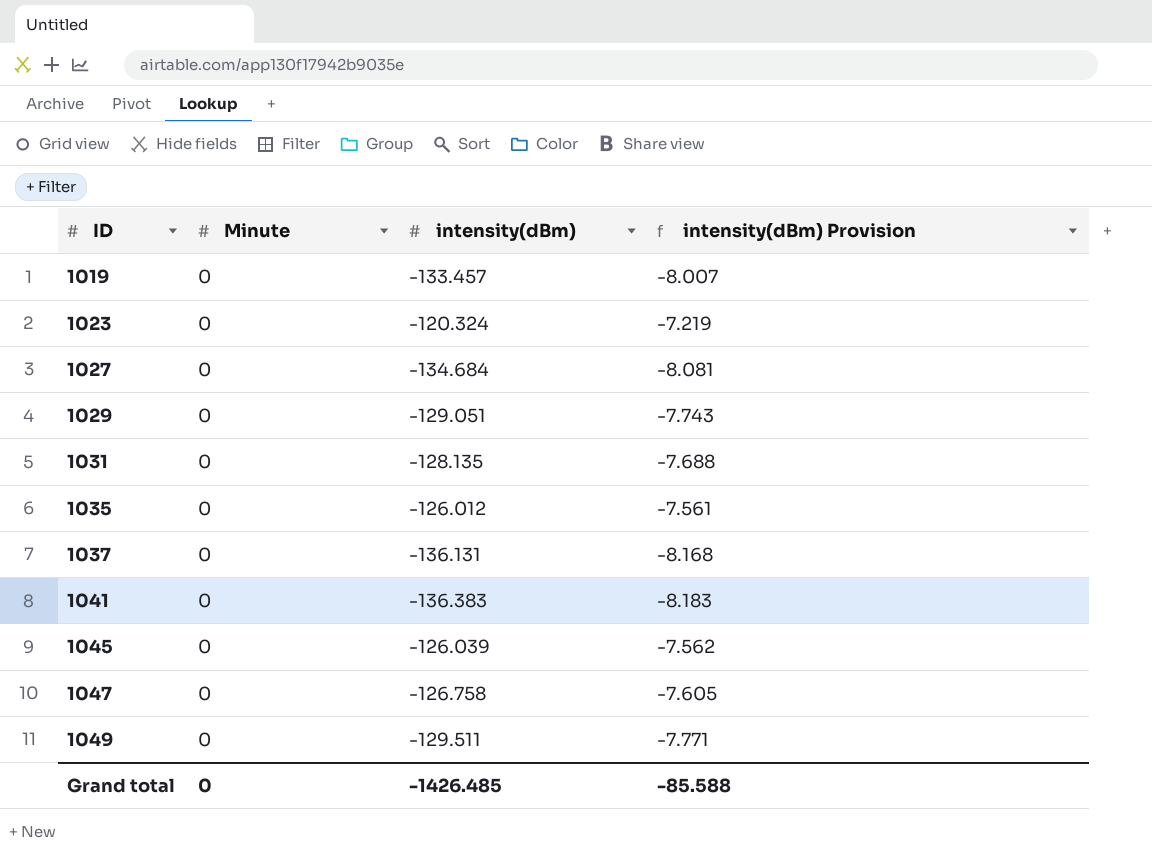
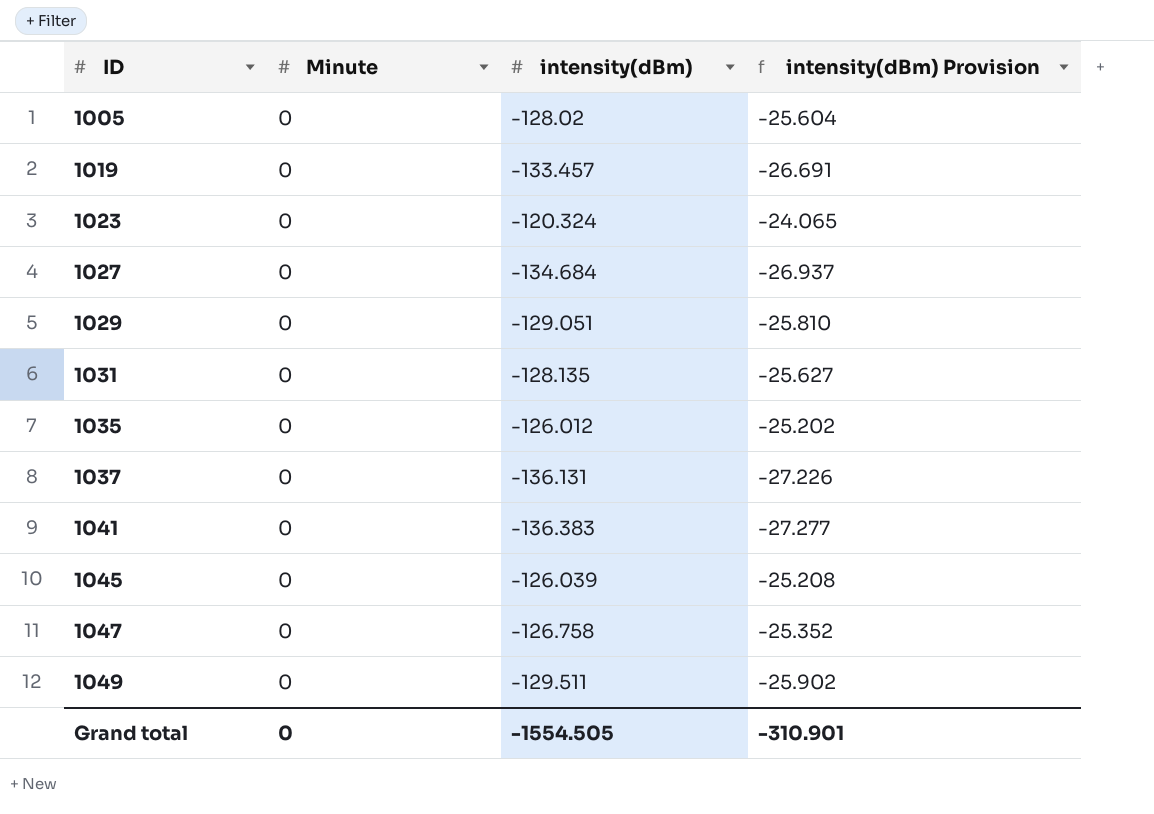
column intensity(dBm) Provision | formula: [intensity(dBm)] * 0.06 -> [intensity(dBm)] * 0.2
row 1005: none -> 0 | -128.02 | -25.604
Grand total | intensity(dBm): -1426.485 -> -1554.505
Grand total | intensity(dBm) Provision: -85.588 -> -310.901

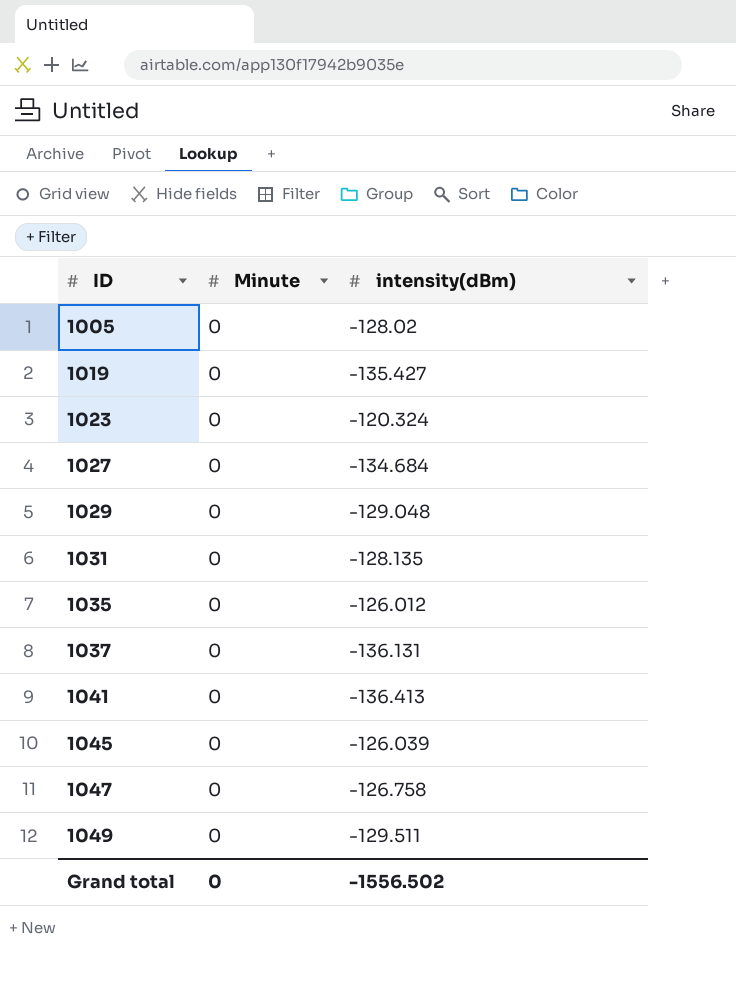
column intensity(dBm) Provision | formula: [intensity(dBm)] * 0.2 -> none
1019 | intensity(dBm): -133.457 -> -135.427
1029 | intensity(dBm): -129.051 -> -129.048
1041 | intensity(dBm): -136.383 -> -136.413
Grand total | intensity(dBm): -1554.505 -> -1556.502

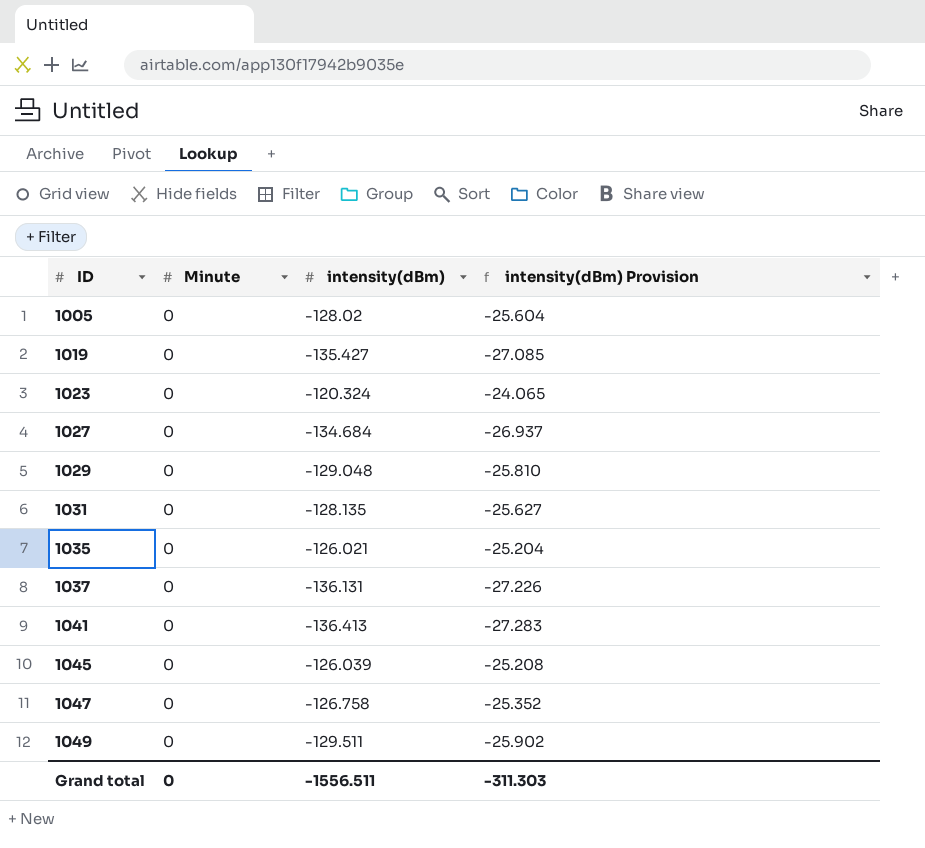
column intensity(dBm) Provision | formula: none -> [intensity(dBm)] * 0.2
1035 | intensity(dBm): -126.012 -> -126.021
Grand total | intensity(dBm): -1556.502 -> -1556.511

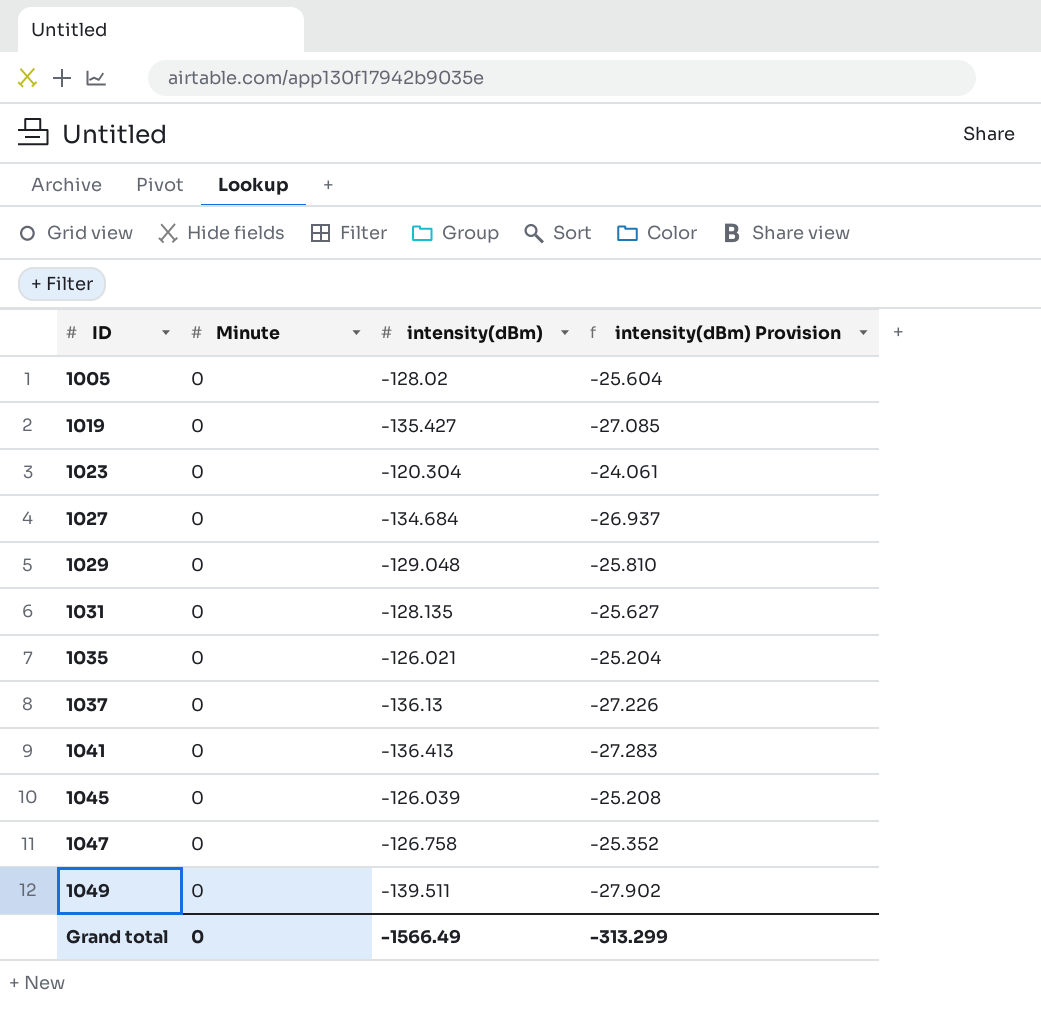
1023 | intensity(dBm): -120.324 -> -120.304
1023 | intensity(dBm) Provision: -24.065 -> -24.061
1037 | intensity(dBm): -136.131 -> -136.13
1049 | intensity(dBm): -129.511 -> -139.511
1049 | intensity(dBm) Provision: -25.902 -> -27.902
Grand total | intensity(dBm): -1556.511 -> -1566.49
Grand total | intensity(dBm) Provision: -311.303 -> -313.299

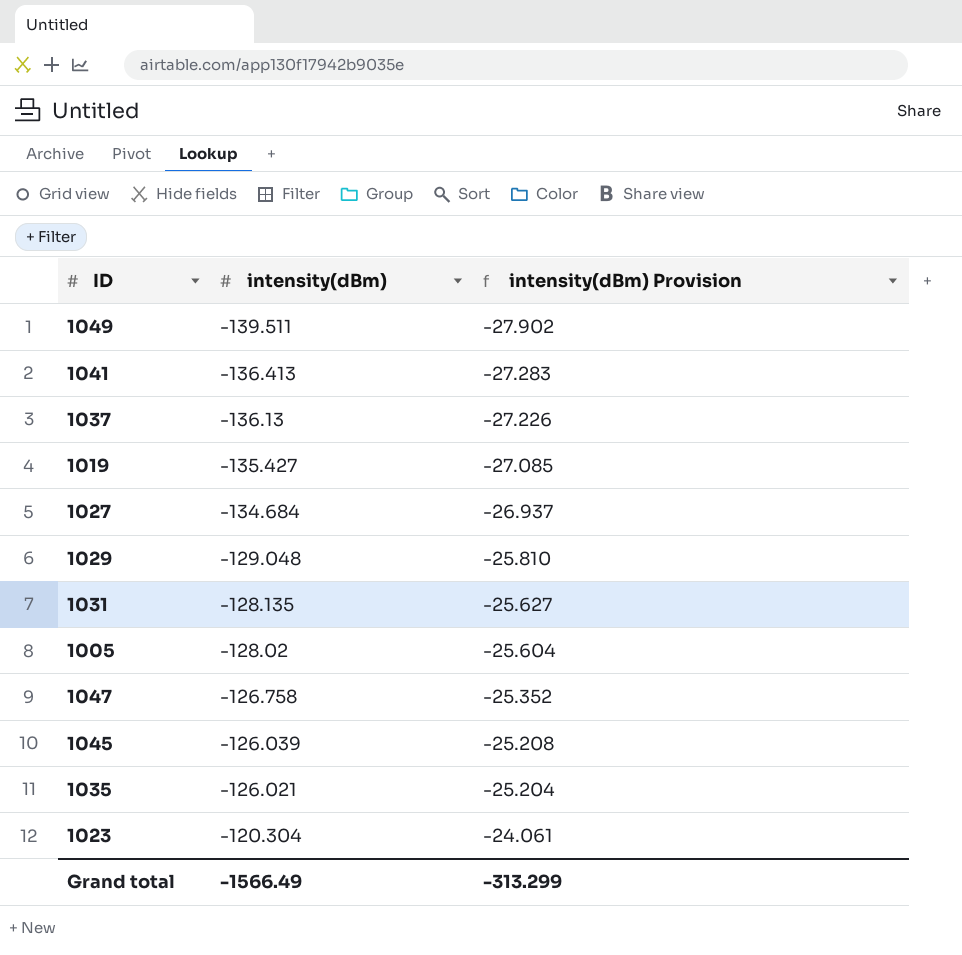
row order: ID ascending -> intensity(dBm) ascending
column Minute | position: 2 -> none

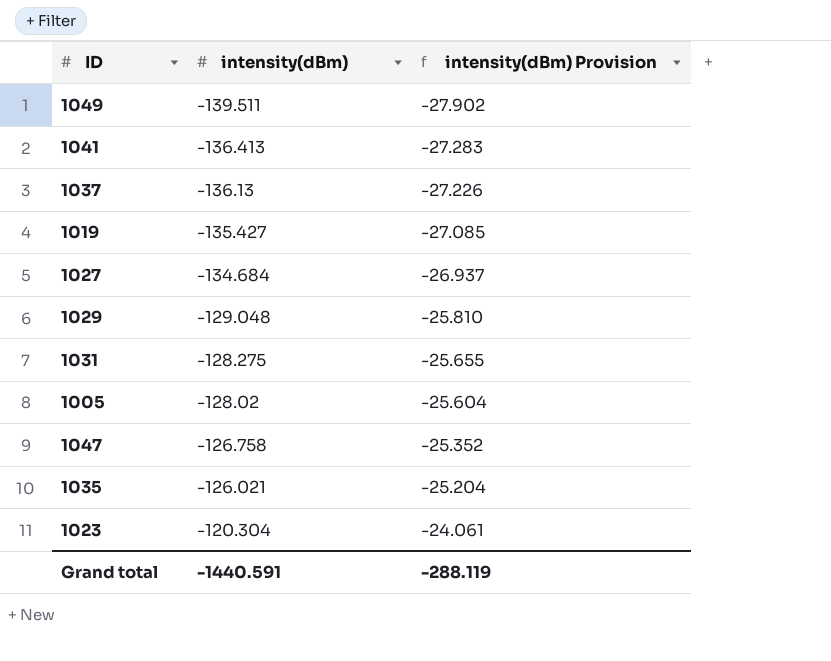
row 1045: -126.039 | -25.208 -> none
1031 | intensity(dBm): -128.135 -> -128.275
1031 | intensity(dBm) Provision: -25.627 -> -25.655
Grand total | intensity(dBm): -1566.49 -> -1440.591
Grand total | intensity(dBm) Provision: -313.299 -> -288.119

